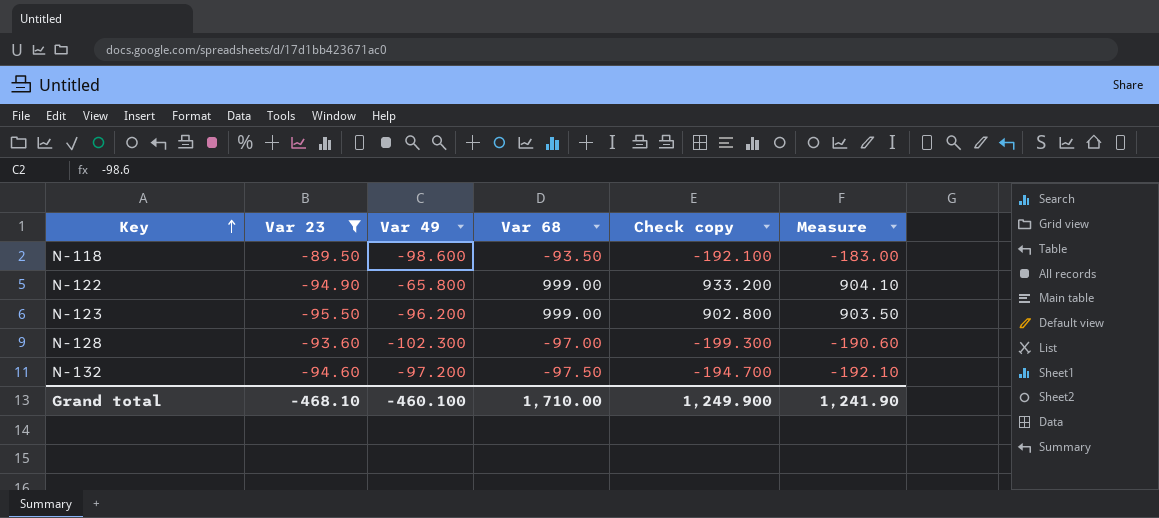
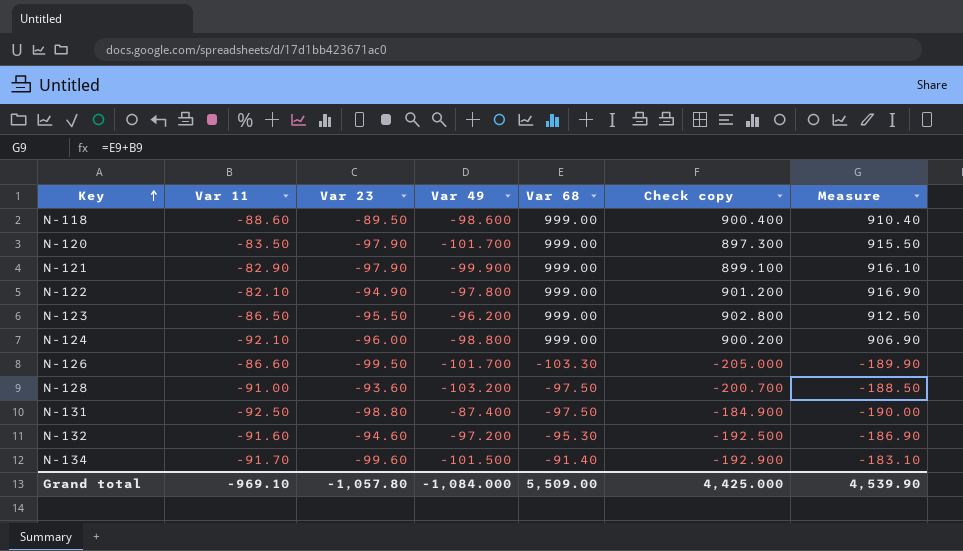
filter: Var 23 >= -95.50 -> none
column Var 11 | position: none -> 2
column Measure | formula: [Var 23] + [Var 68] -> [Var 11] + [Var 68]
N-118 | Var 68: -93.50 -> 999.00
N-118 | Check copy: -192.100 -> 900.400
N-122 | Var 49: -65.800 -> -97.800
N-122 | Check copy: 933.200 -> 901.200
N-128 | Var 49: -102.300 -> -103.200
N-128 | Var 68: -97.00 -> -97.50
N-128 | Check copy: -199.300 -> -200.700
N-132 | Var 68: -97.50 -> -95.30
N-132 | Check copy: -194.700 -> -192.500
Grand total | Var 23: -468.10 -> -1,057.80
Grand total | Var 49: -460.100 -> -1,084.000
Grand total | Var 68: 1,710.00 -> 5,509.00
Grand total | Check copy: 1,249.900 -> 4,425.000
Grand total | Measure: 1,241.90 -> 4,539.90

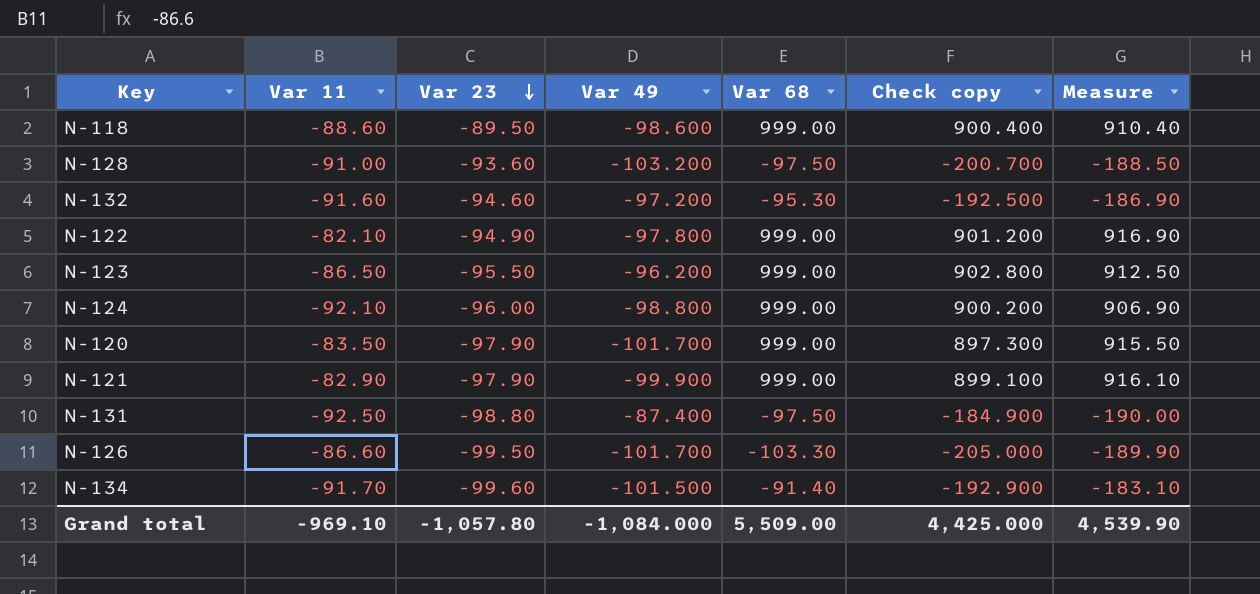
row order: Key ascending -> Var 23 descending

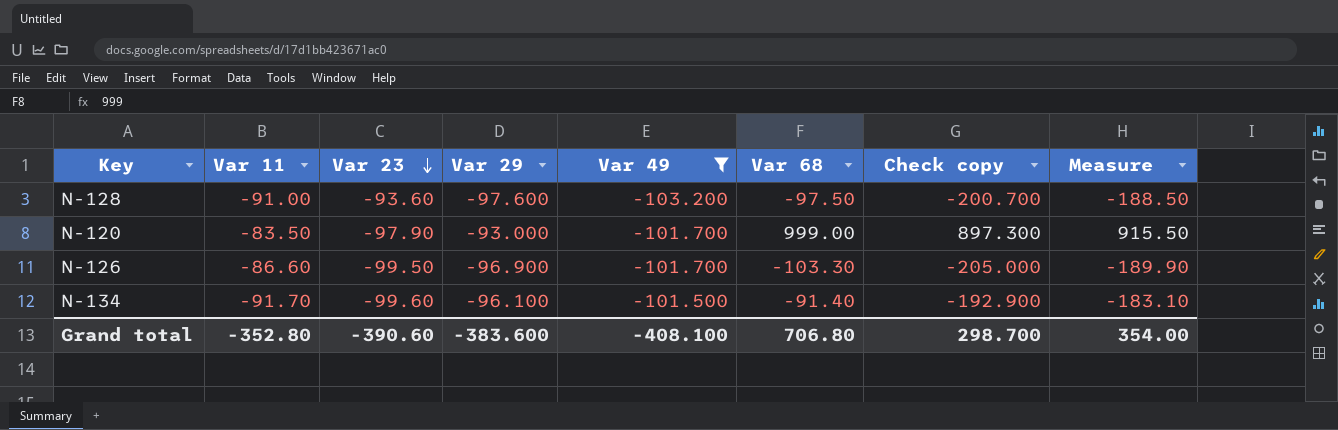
filter: none -> Var 49 <= -101.500
column Var 29 | position: none -> 4
Grand total | Var 11: -969.10 -> -352.80
Grand total | Var 23: -1,057.80 -> -390.60
Grand total | Var 49: -1,084.000 -> -408.100
Grand total | Var 68: 5,509.00 -> 706.80
Grand total | Check copy: 4,425.000 -> 298.700
Grand total | Measure: 4,539.90 -> 354.00

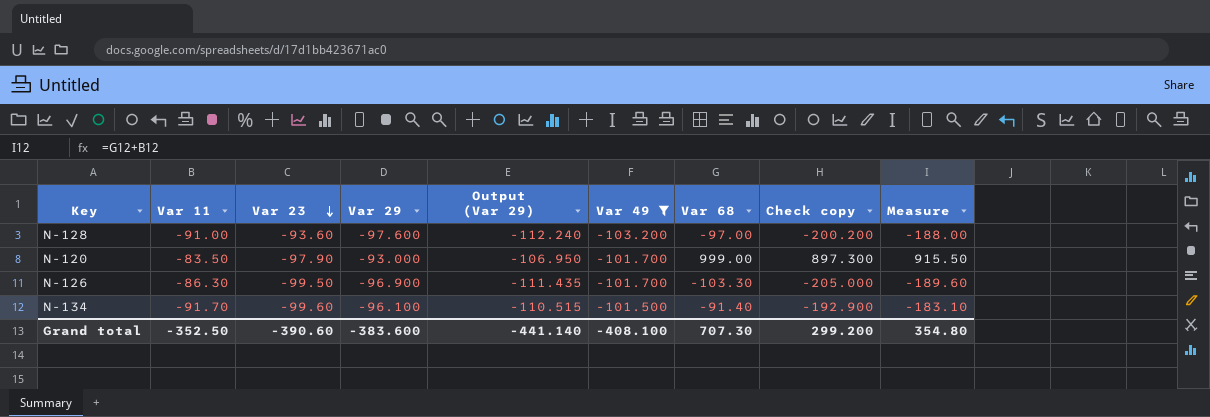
column Output (Var 29) | formula: none -> [Var 29] * 1.15
N-128 | Var 68: -97.50 -> -97.00
N-128 | Check copy: -200.700 -> -200.200
N-128 | Measure: -188.50 -> -188.00
N-126 | Var 11: -86.60 -> -86.30
N-126 | Measure: -189.90 -> -189.60
Grand total | Var 11: -352.80 -> -352.50
Grand total | Var 68: 706.80 -> 707.30
Grand total | Check copy: 298.700 -> 299.200
Grand total | Measure: 354.00 -> 354.80

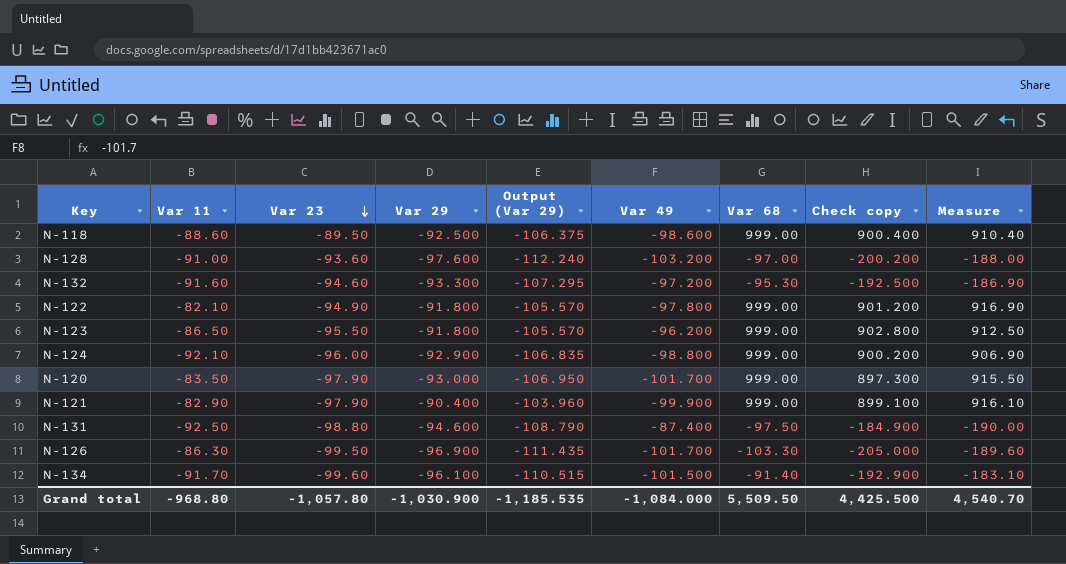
filter: Var 49 <= -101.500 -> none
Grand total | Var 11: -352.50 -> -968.80
Grand total | Var 23: -390.60 -> -1,057.80
Grand total | Var 29: -383.600 -> -1,030.900
Grand total | Output (Var 29): -441.140 -> -1,185.535
Grand total | Var 49: -408.100 -> -1,084.000
Grand total | Var 68: 707.30 -> 5,509.50
Grand total | Check copy: 299.200 -> 4,425.500
Grand total | Measure: 354.80 -> 4,540.70

